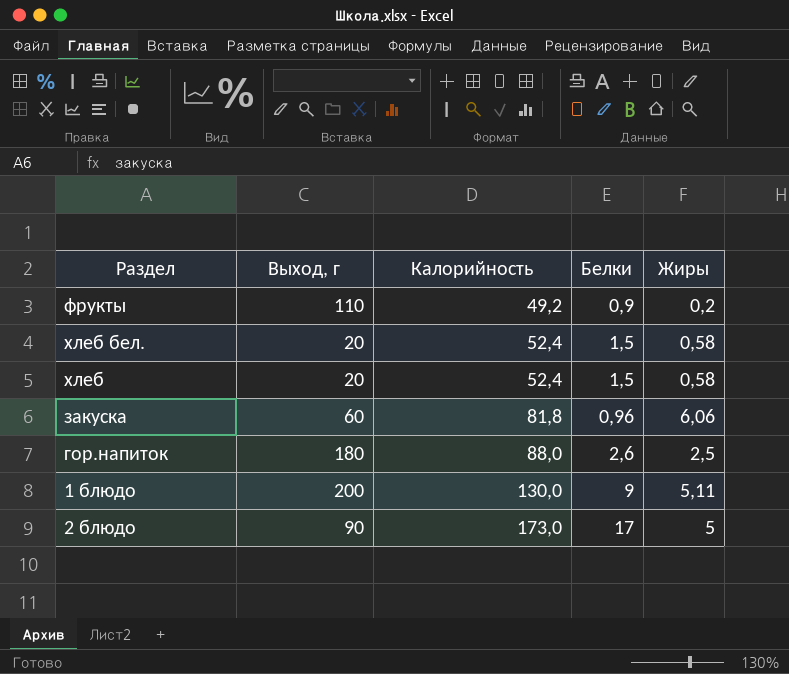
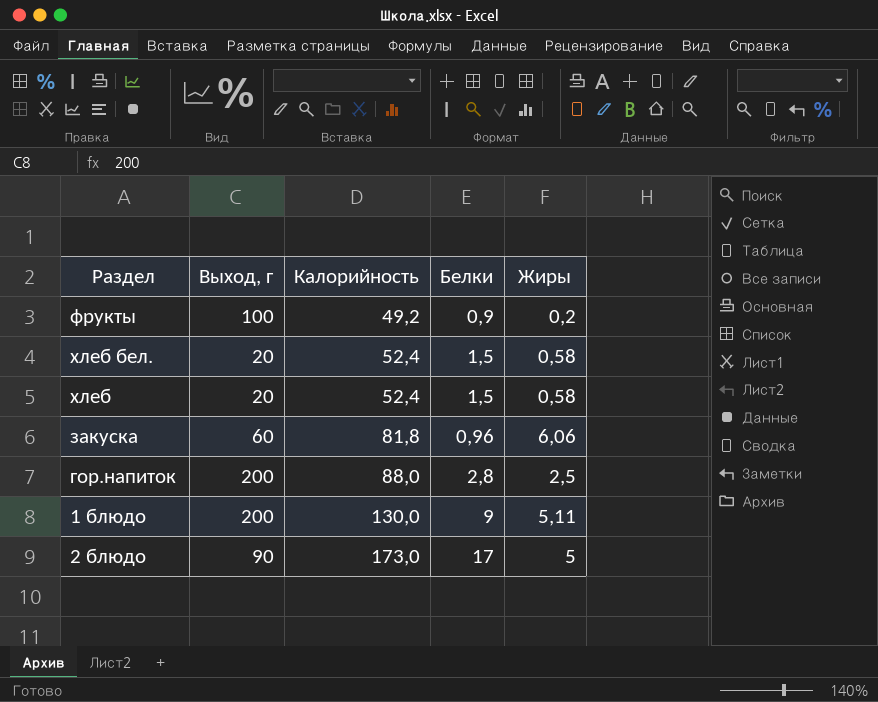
фрукты | Выход, г: 110 -> 100
гор.напиток | Выход, г: 180 -> 200
гор.напиток | Белки: 2,6 -> 2,8

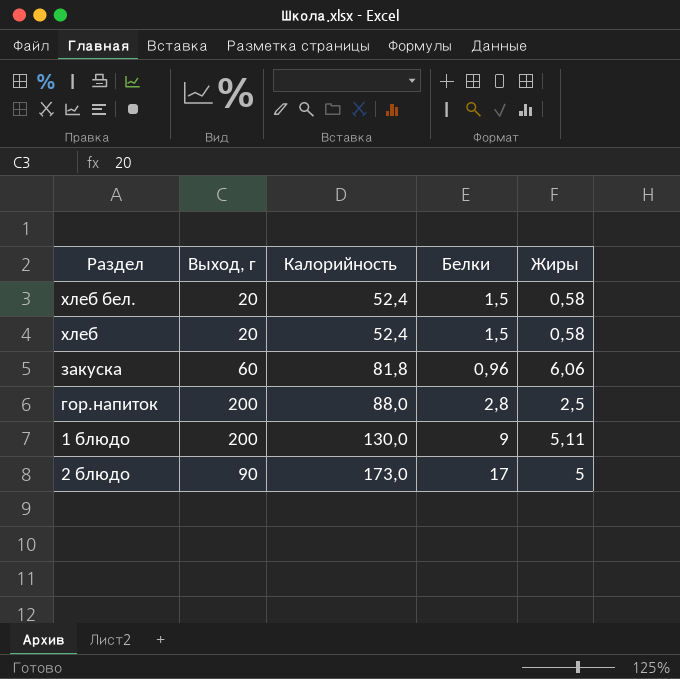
row фрукты: 100 | 49,2 | 0,9 | 0,2 -> none

